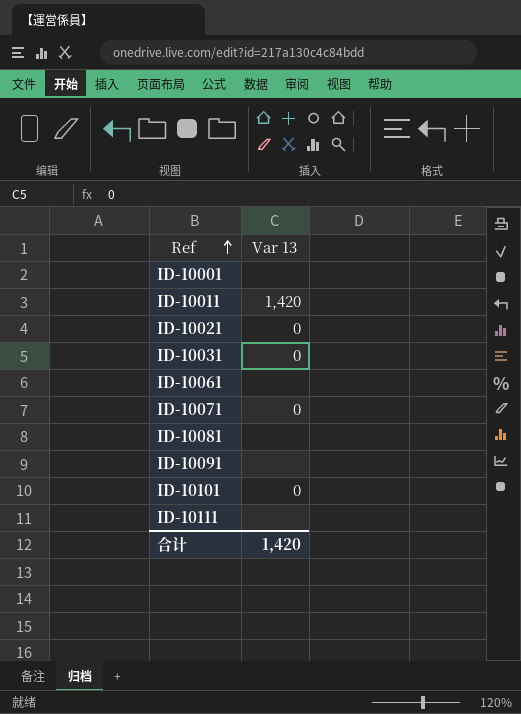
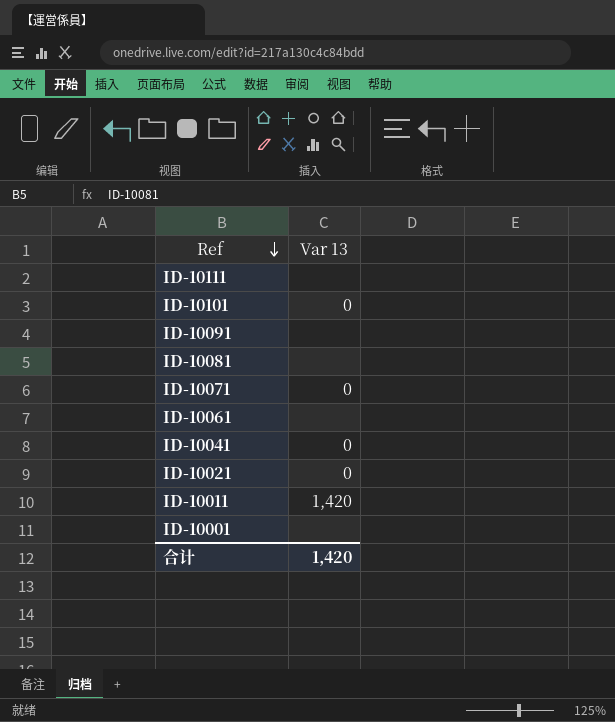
row order: Ref ascending -> Ref descending
row ID-10031: 0 -> none
row ID-10041: none -> 0

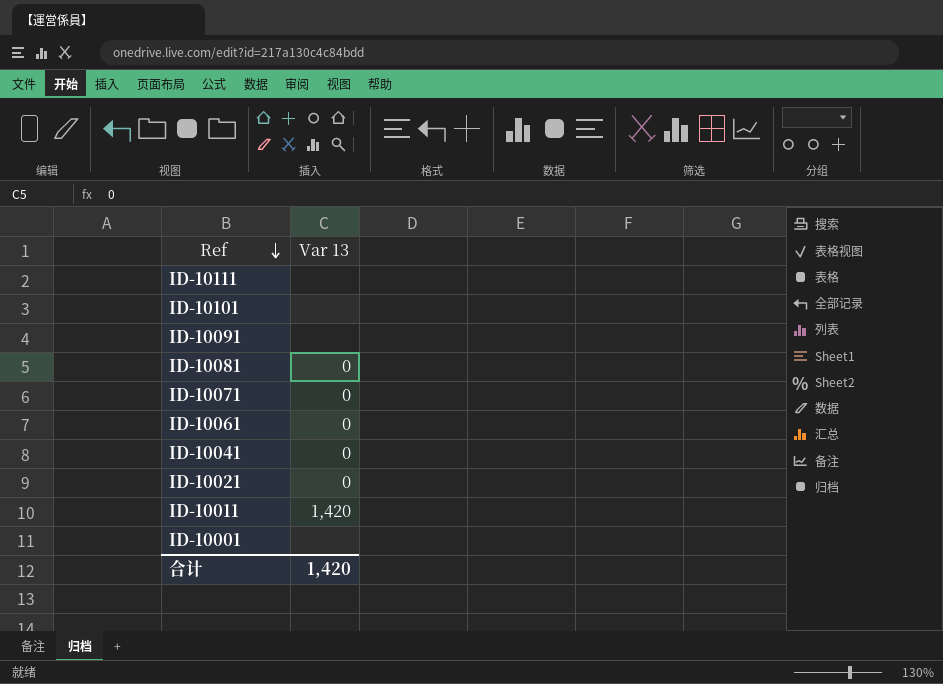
ID-10101 | Var 13: 0 -> none
ID-10081 | Var 13: none -> 0
ID-10061 | Var 13: none -> 0

